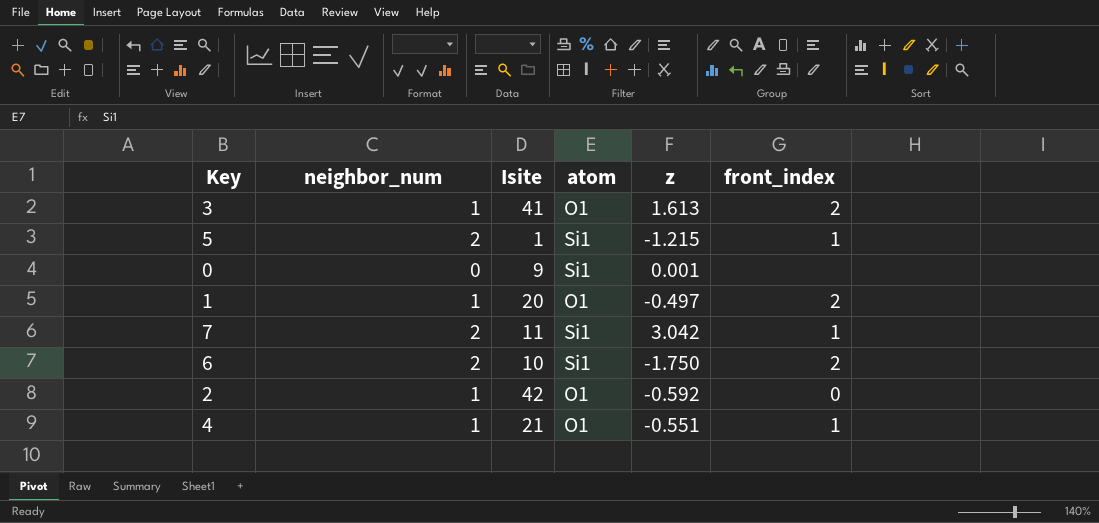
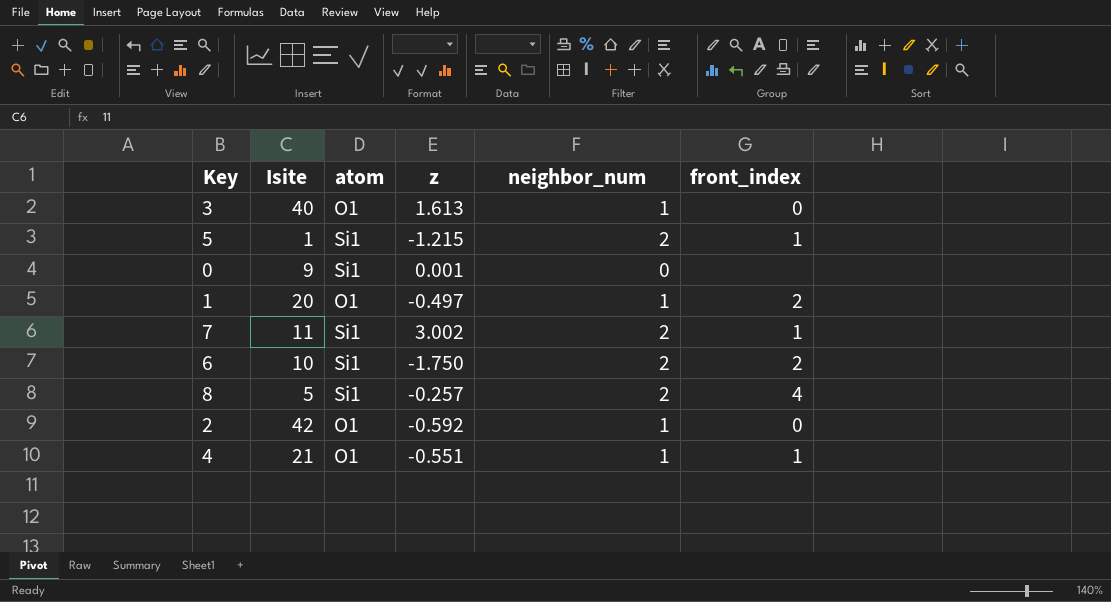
column neighbor_num | position: 2 -> 5
3 | Isite: 41 -> 40
3 | front_index: 2 -> 0
7 | z: 3.042 -> 3.002
row 8: none -> 5 | Si1 | -0.257 | 2 | 4

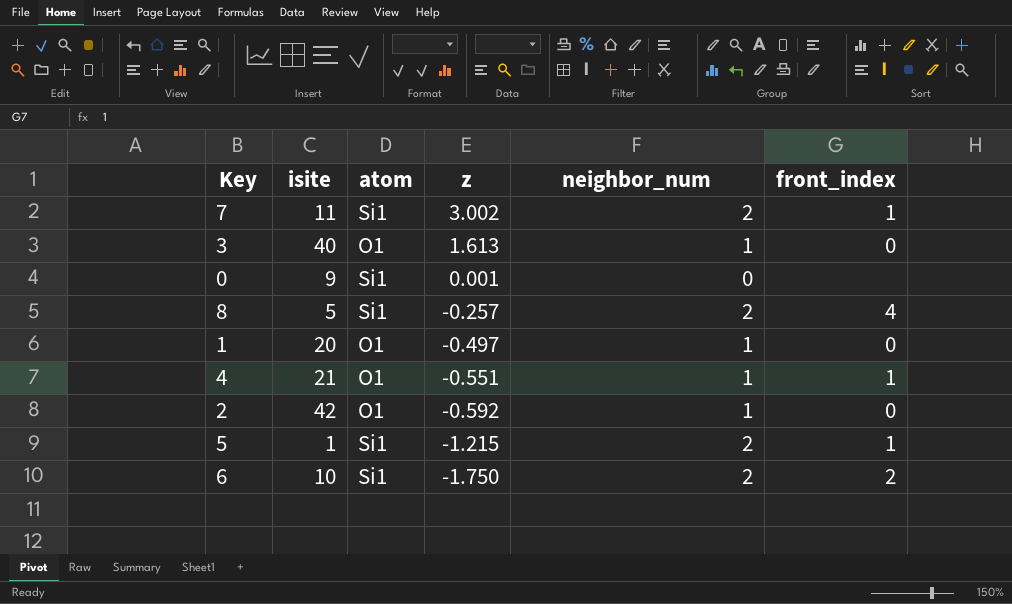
row order: none -> z descending
column name: Isite -> isite
1 | front_index: 2 -> 0

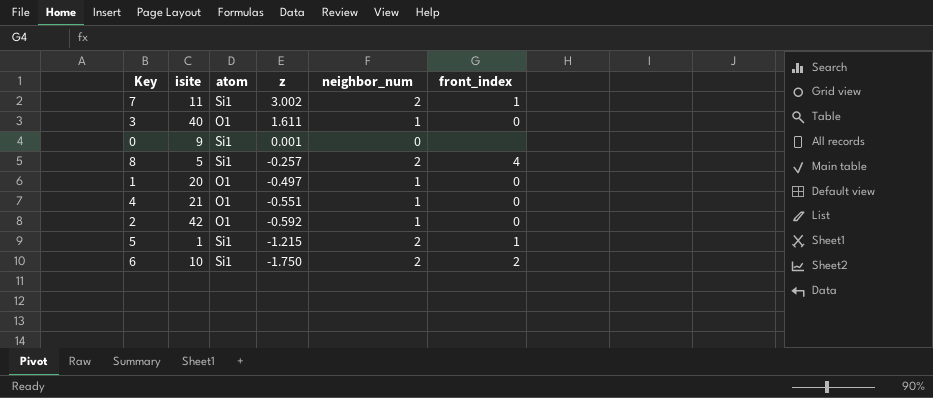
3 | z: 1.613 -> 1.611
4 | front_index: 1 -> 0

